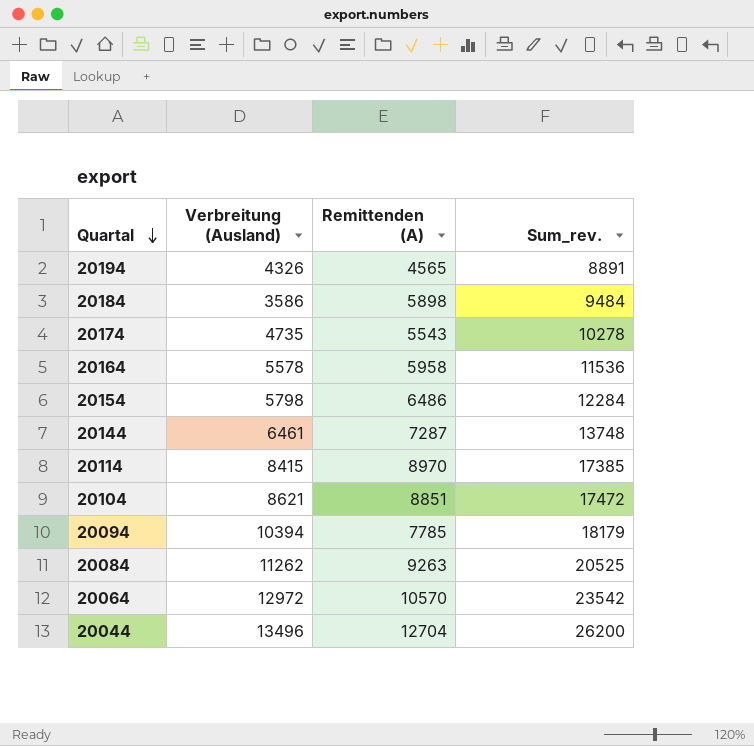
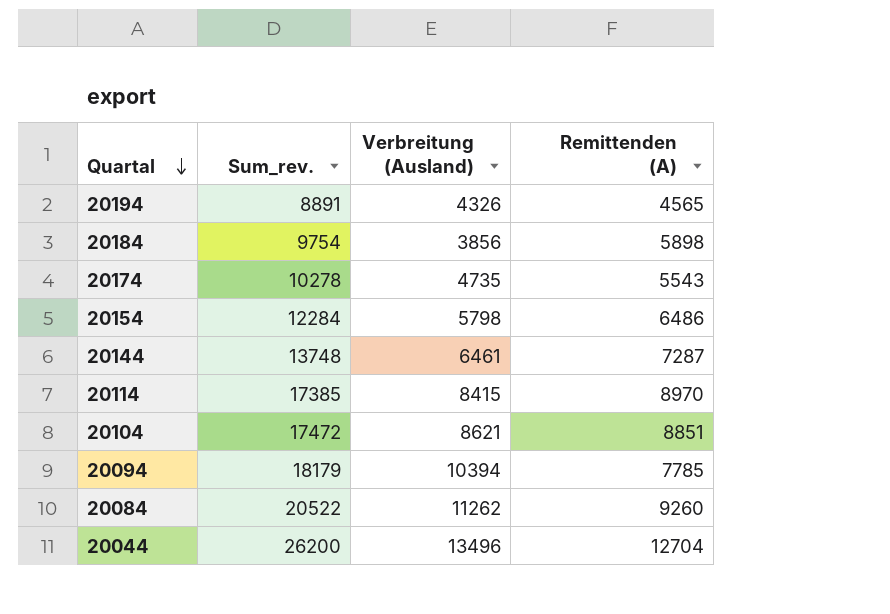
column Sum_rev. | position: 4 -> 2
row 20164: 5578 | 5958 | 11536 -> none
row 20064: 12972 | 10570 | 23542 -> none
20184 | Sum_rev.: 9484 -> 9754
20184 | Verbreitung (Ausland): 3586 -> 3856
20084 | Sum_rev.: 20525 -> 20522
20084 | Remittenden (A): 9263 -> 9260

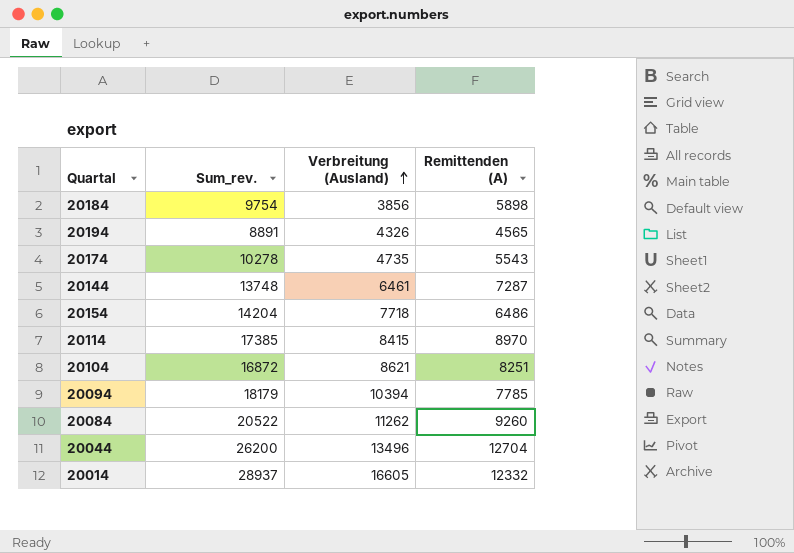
row order: Quartal descending -> Verbreitung (Ausland) ascending
20154 | Sum_rev.: 12284 -> 14204
20154 | Verbreitung (Ausland): 5798 -> 7718
20104 | Sum_rev.: 17472 -> 16872
20104 | Remittenden (A): 8851 -> 8251
row 20014: none -> 28937 | 16605 | 12332

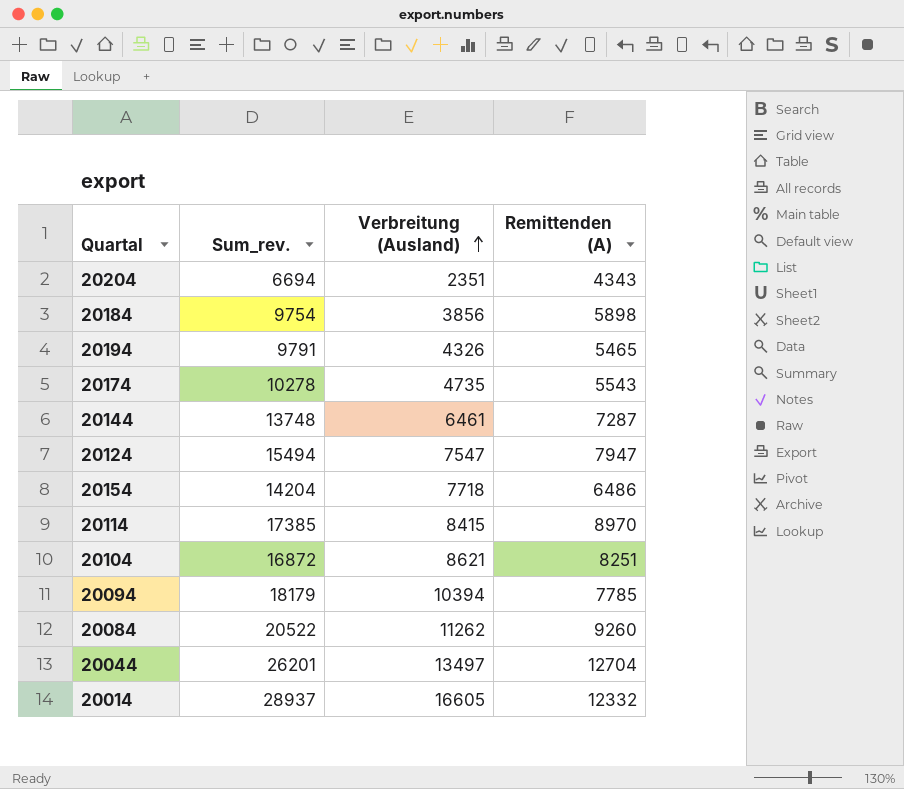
row 20204: none -> 6694 | 2351 | 4343
20194 | Sum_rev.: 8891 -> 9791
20194 | Remittenden (A): 4565 -> 5465
row 20124: none -> 15494 | 7547 | 7947
20044 | Sum_rev.: 26200 -> 26201
20044 | Verbreitung (Ausland): 13496 -> 13497

